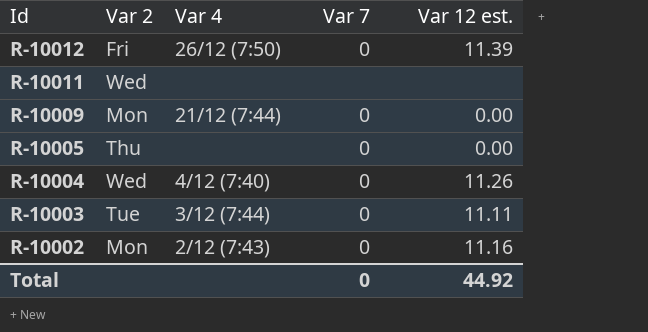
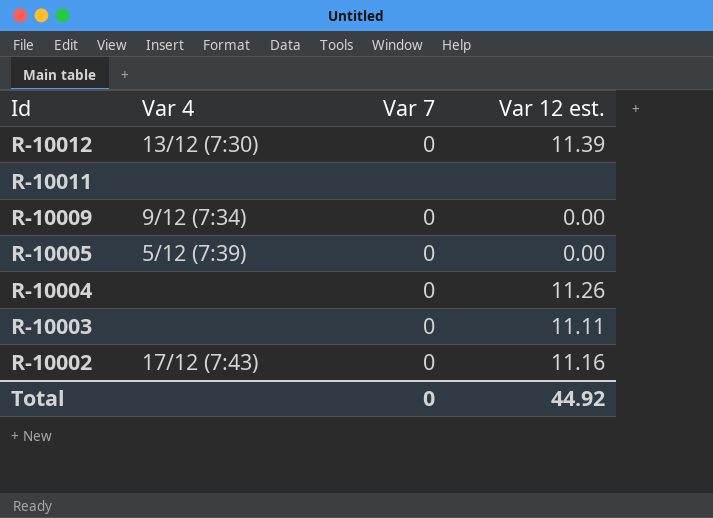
column Var 2 | position: 2 -> none
R-10012 | Var 4: 26/12 (7:50) -> 13/12 (7:30)
R-10009 | Var 4: 21/12 (7:44) -> 9/12 (7:34)
R-10005 | Var 4: none -> 5/12 (7:39)
R-10004 | Var 4: 4/12 (7:40) -> none
R-10003 | Var 4: 3/12 (7:44) -> none
R-10002 | Var 4: 2/12 (7:43) -> 17/12 (7:43)

